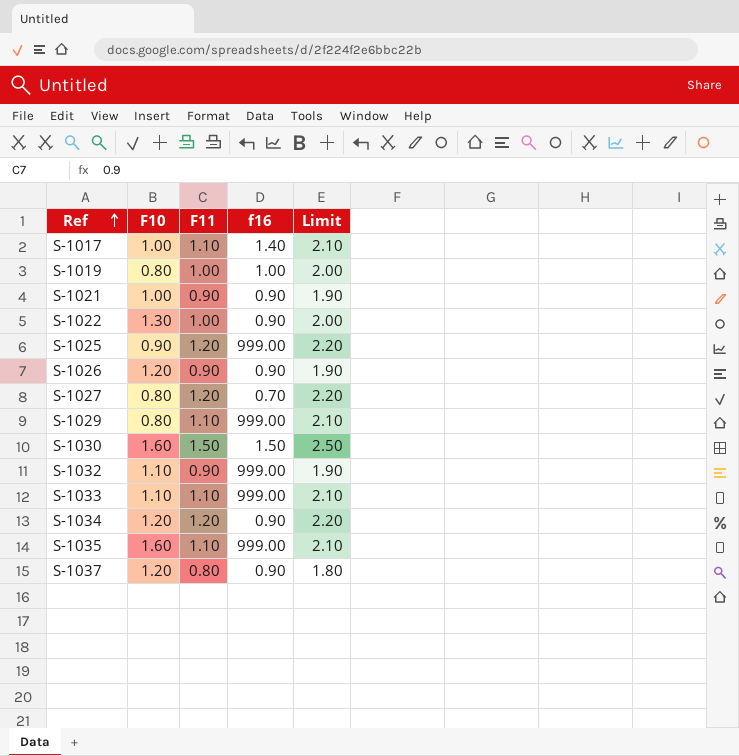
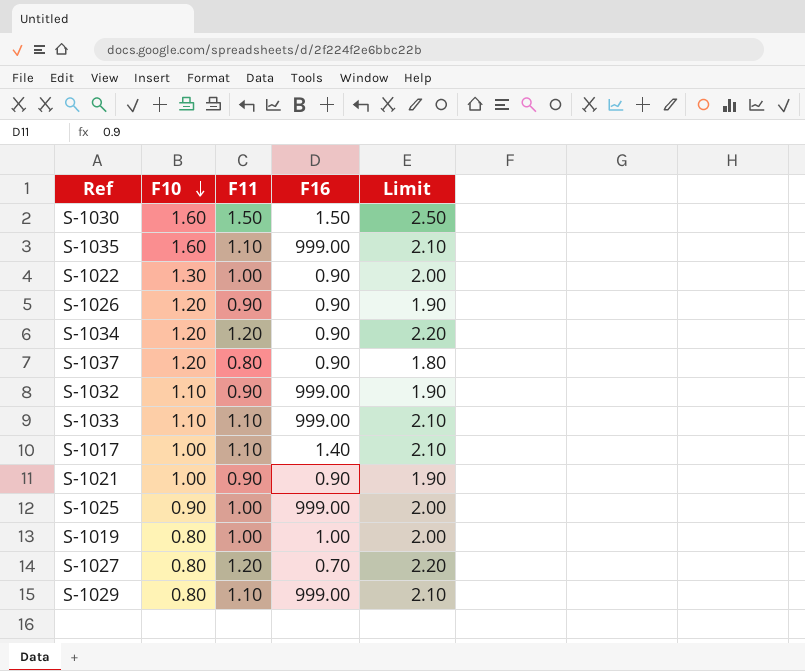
row order: Ref ascending -> F10 descending
column name: f16 -> F16
S-1025 | F11: 1.20 -> 1.00
S-1025 | Limit: 2.20 -> 2.00

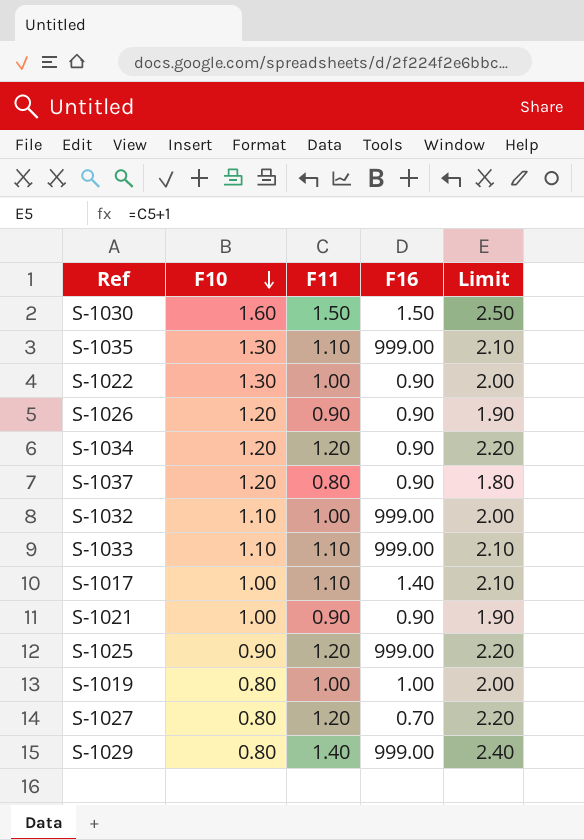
S-1035 | F10: 1.60 -> 1.30
S-1032 | F11: 0.90 -> 1.00
S-1032 | Limit: 1.90 -> 2.00
S-1025 | F11: 1.00 -> 1.20
S-1025 | Limit: 2.00 -> 2.20
S-1029 | F11: 1.10 -> 1.40
S-1029 | Limit: 2.10 -> 2.40

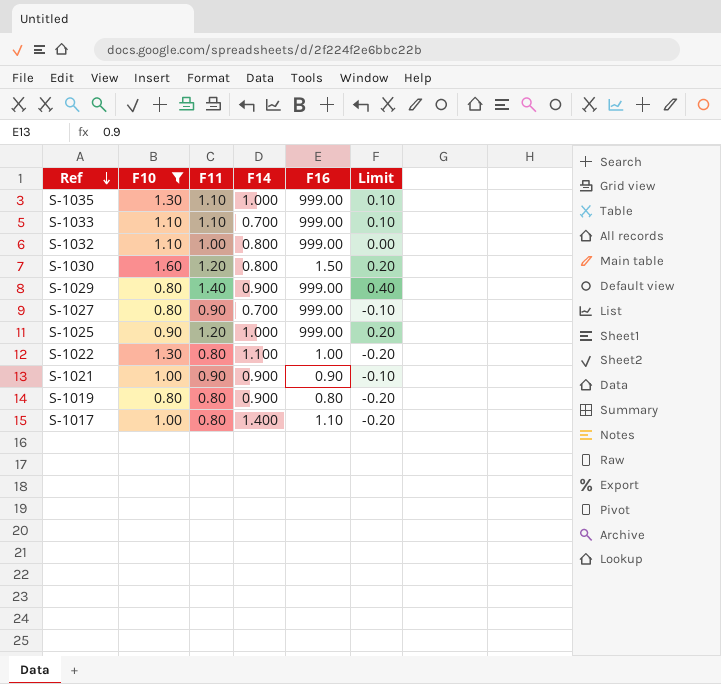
filter: none -> F10 != 1.20
row order: F10 descending -> Ref descending
column F14 | position: none -> 4
column Limit | formula: [F11] + 1 -> [F11] - 1
S-1030 | F11: 1.50 -> 1.20
S-1027 | F11: 1.20 -> 0.90
S-1027 | F16: 0.70 -> 999.00
S-1022 | F11: 1.00 -> 0.80
S-1022 | F16: 0.90 -> 1.00
S-1019 | F11: 1.00 -> 0.80
S-1019 | F16: 1.00 -> 0.80
S-1017 | F11: 1.10 -> 0.80
S-1017 | F16: 1.40 -> 1.10

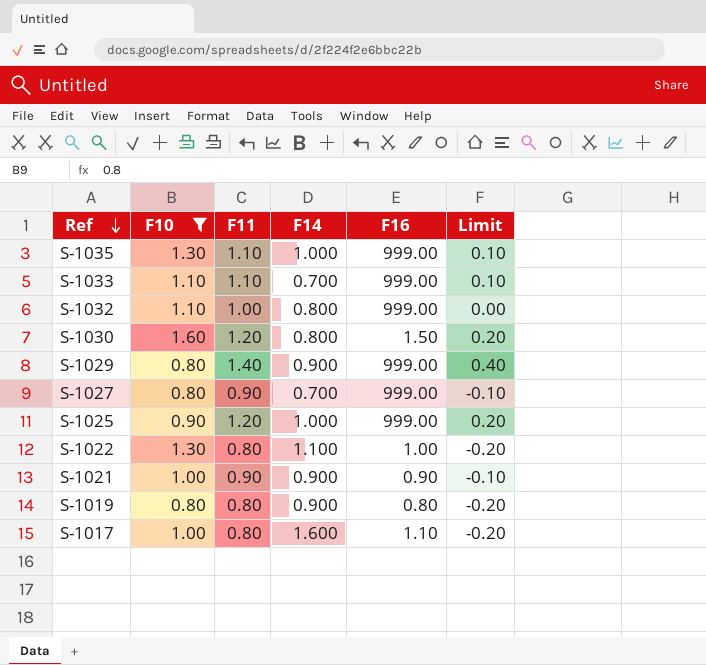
S-1017 | F14: 1.400 -> 1.600

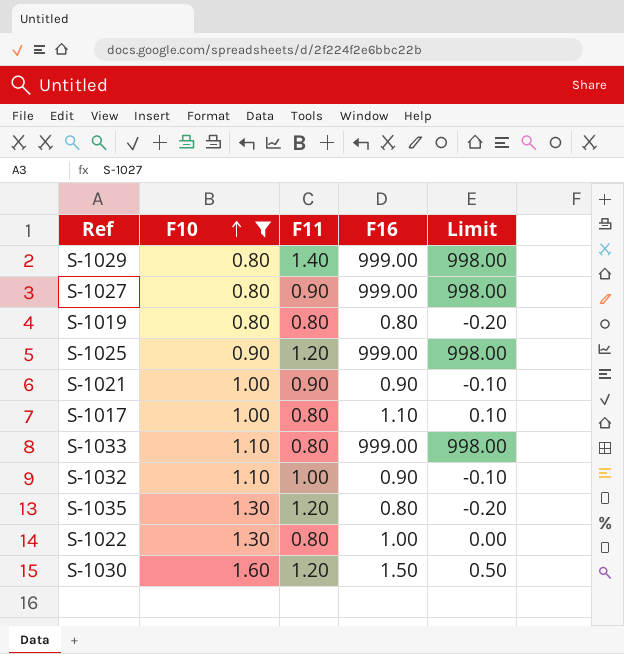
row order: Ref descending -> F10 ascending
column F14 | position: 4 -> none
column Limit | formula: [F11] - 1 -> [F16] - 1
S-1033 | F11: 1.10 -> 0.80
S-1032 | F16: 999.00 -> 0.90
S-1035 | F11: 1.10 -> 1.20
S-1035 | F16: 999.00 -> 0.80

